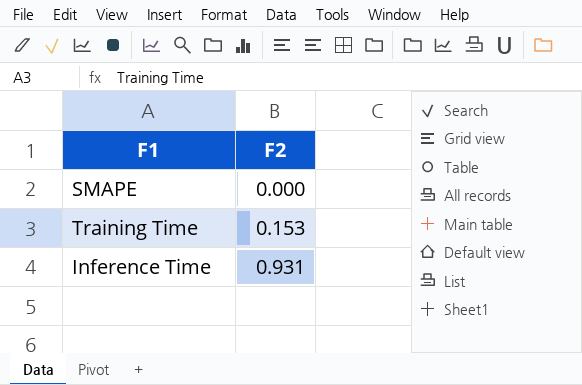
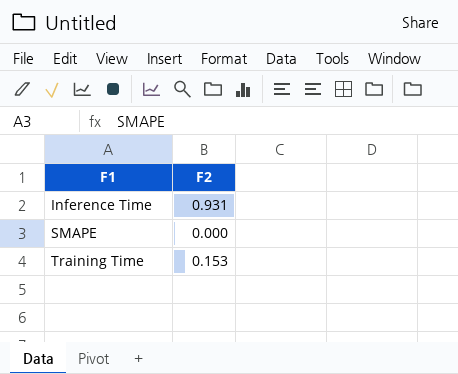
row order: F2 ascending -> F1 ascending

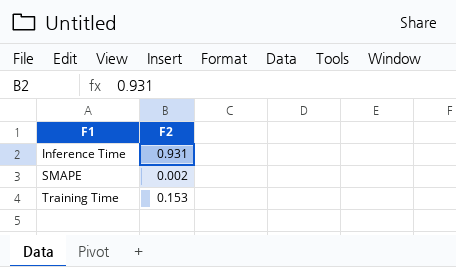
SMAPE | F2: 0.000 -> 0.002

